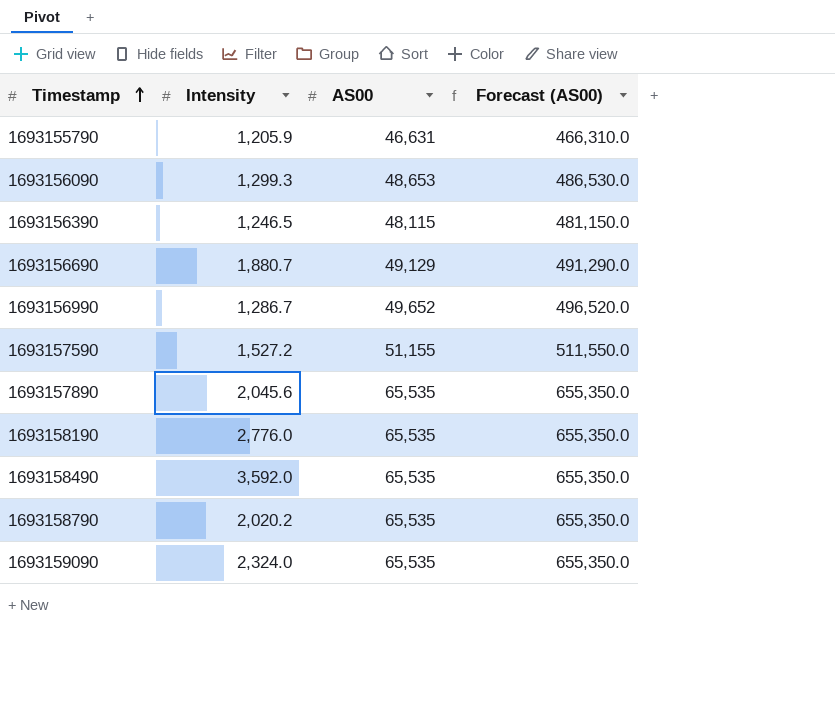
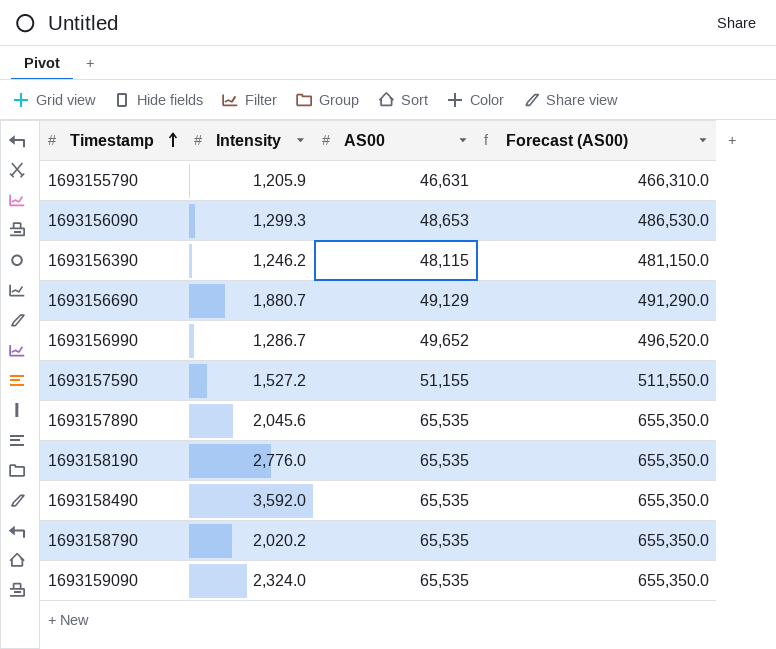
1693156390 | Intensity: 1,246.5 -> 1,246.2

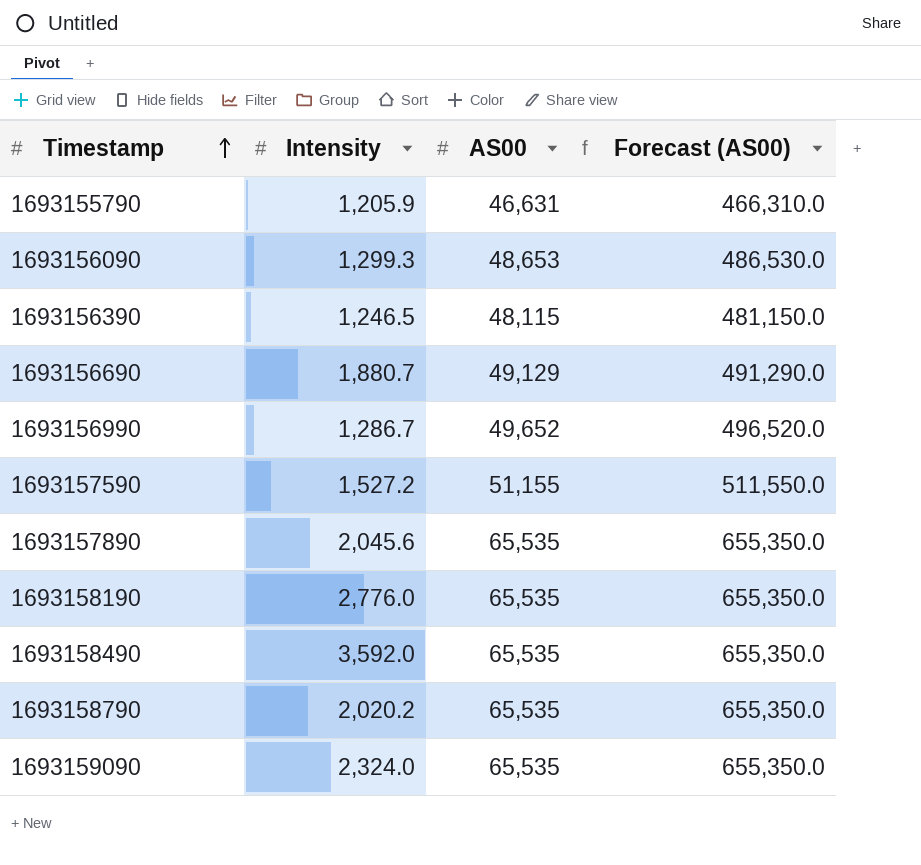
1693156390 | Intensity: 1,246.2 -> 1,246.5

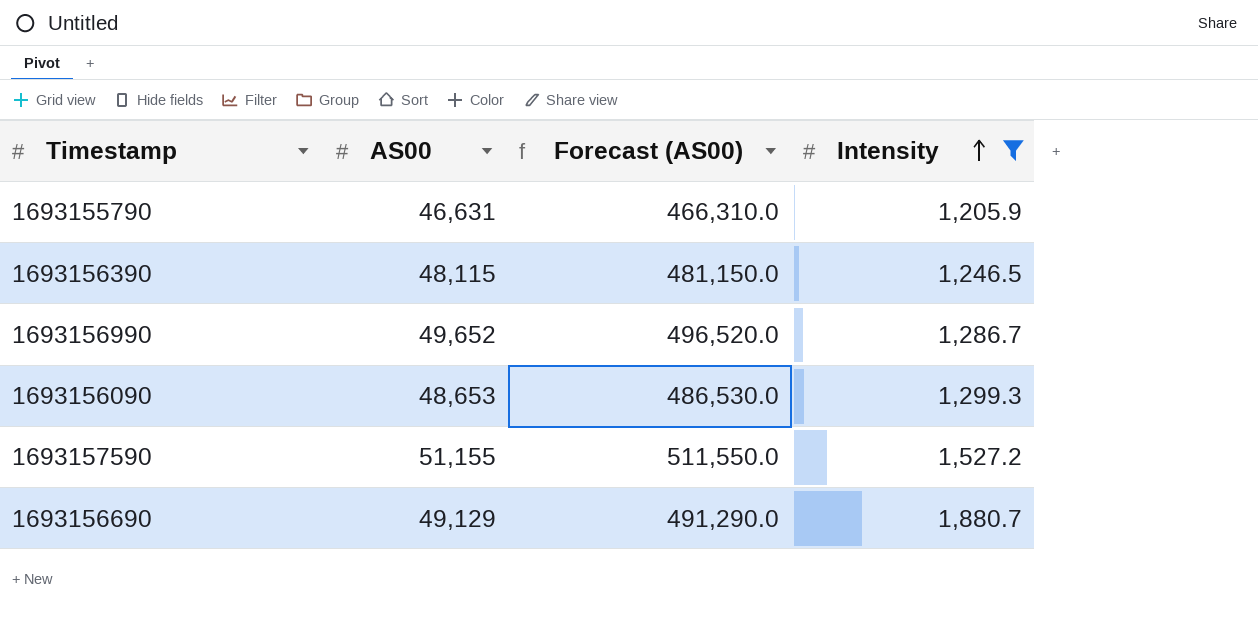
filter: none -> Intensity <= 1,880.7
row order: Timestamp ascending -> Intensity ascending
column Intensity | position: 2 -> 4

